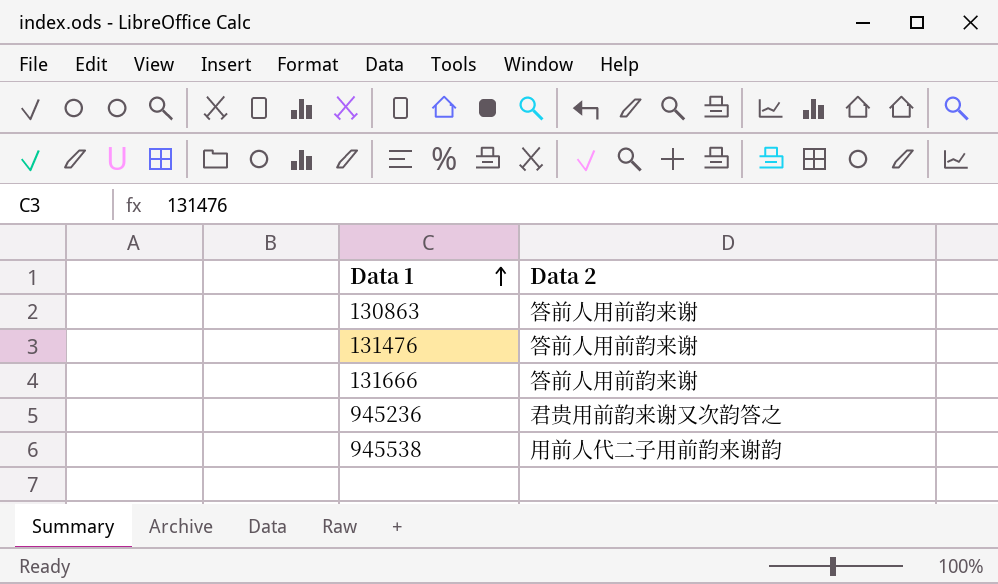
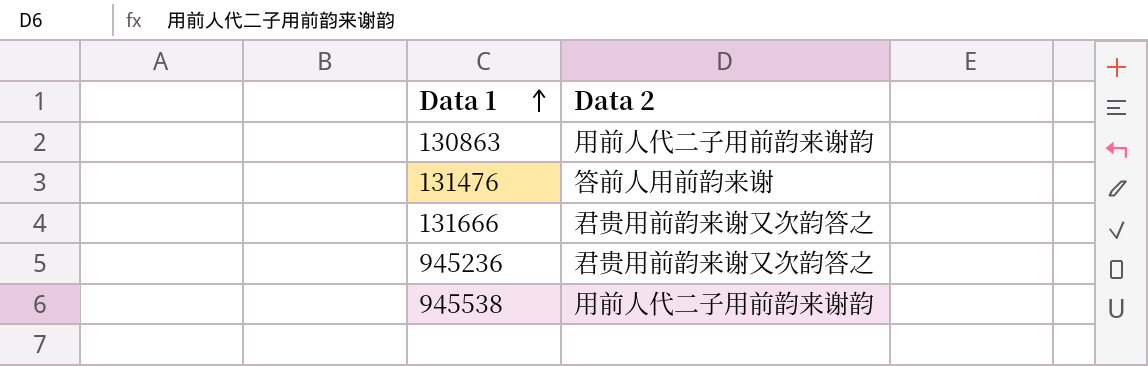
130863 | Data 2: 答前人用前韵来谢 -> 用前人代二子用前韵来谢韵
131666 | Data 2: 答前人用前韵来谢 -> 君贵用前韵来谢又次韵答之

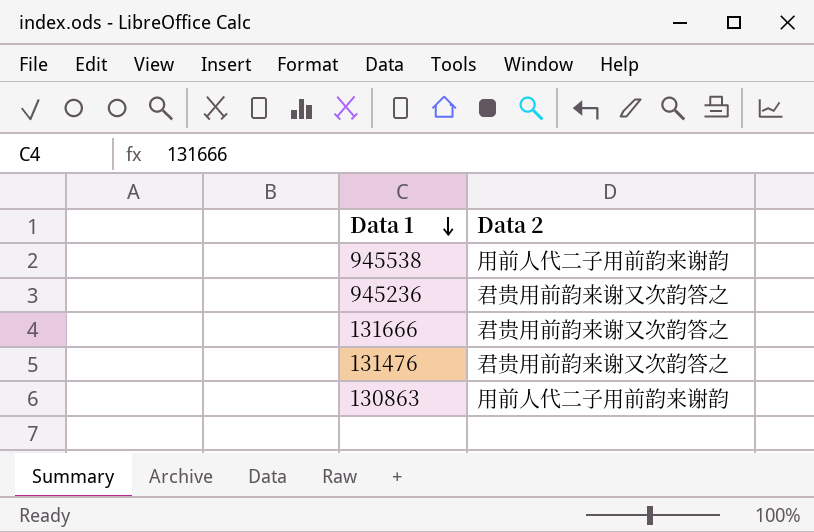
row order: Data 1 ascending -> Data 1 descending
131476 | Data 2: 答前人用前韵来谢 -> 君贵用前韵来谢又次韵答之

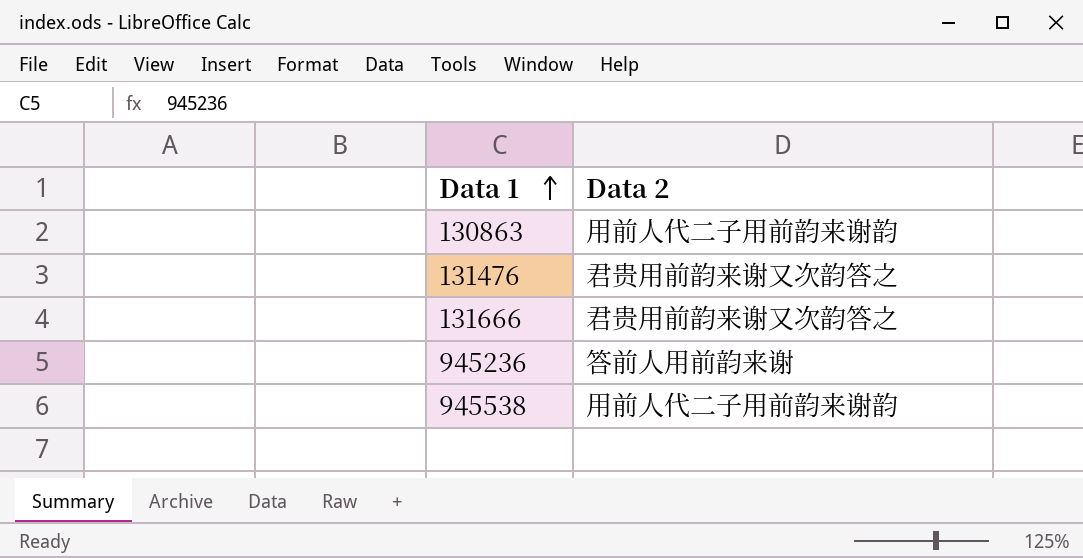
row order: Data 1 descending -> Data 1 ascending
945236 | Data 2: 君贵用前韵来谢又次韵答之 -> 答前人用前韵来谢

